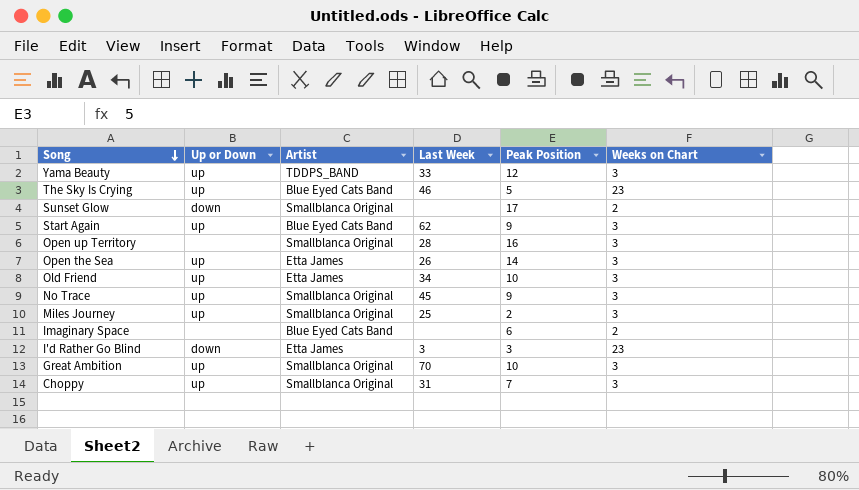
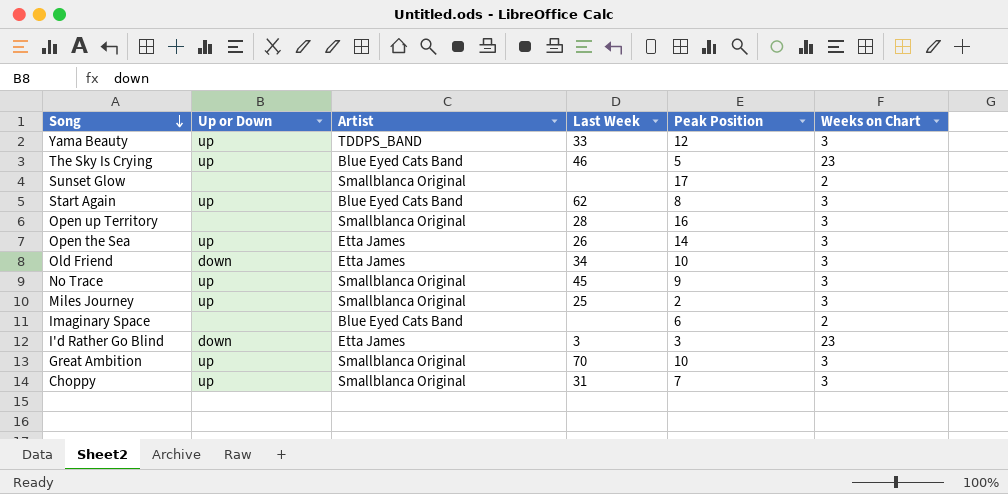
Sunset Glow | Up or Down: down -> none
Start Again | Peak Position: 9 -> 8
Old Friend | Up or Down: up -> down

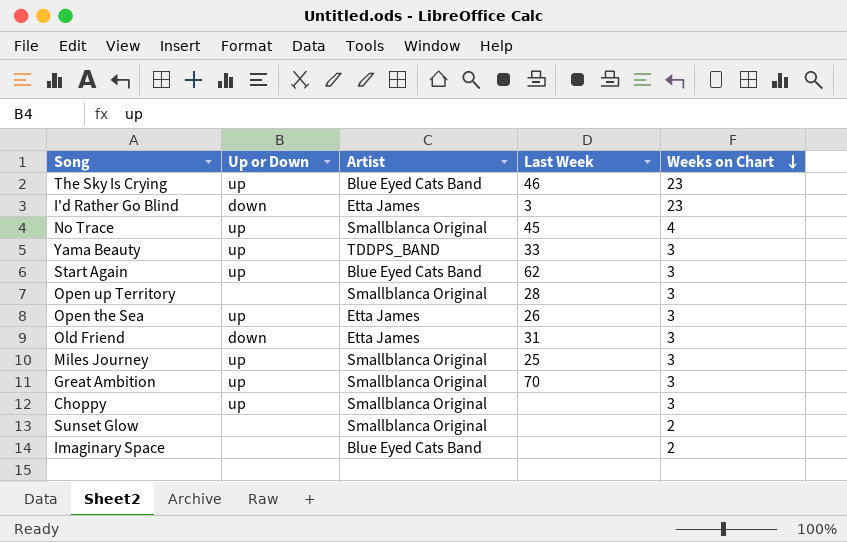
row order: Song descending -> Weeks on Chart descending
column Peak Position | position: 5 -> none
No Trace | Weeks on Chart: 3 -> 4
Old Friend | Last Week: 34 -> 31
Choppy | Last Week: 31 -> none

